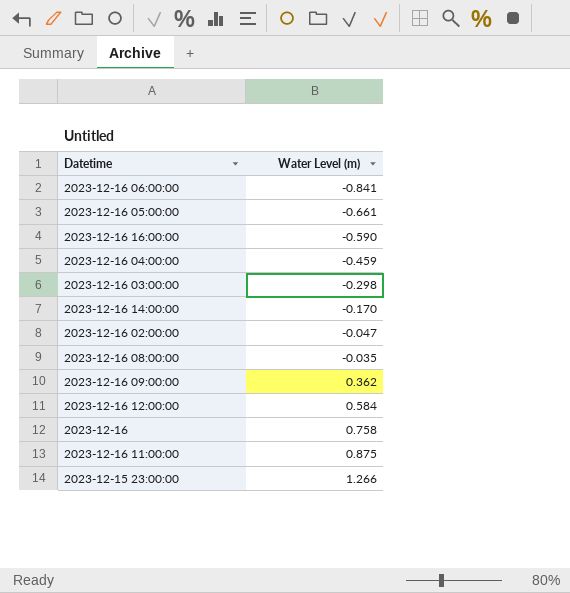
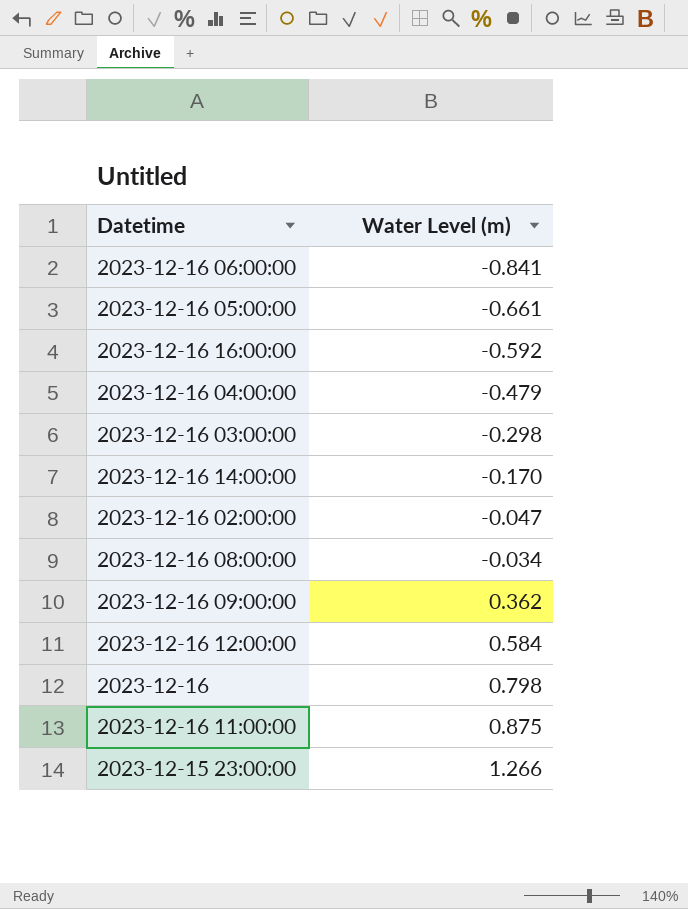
2023-12-16 16:00:00 | Water Level (m): -0.590 -> -0.592
2023-12-16 04:00:00 | Water Level (m): -0.459 -> -0.479
2023-12-16 08:00:00 | Water Level (m): -0.035 -> -0.034
2023-12-16 | Water Level (m): 0.758 -> 0.798

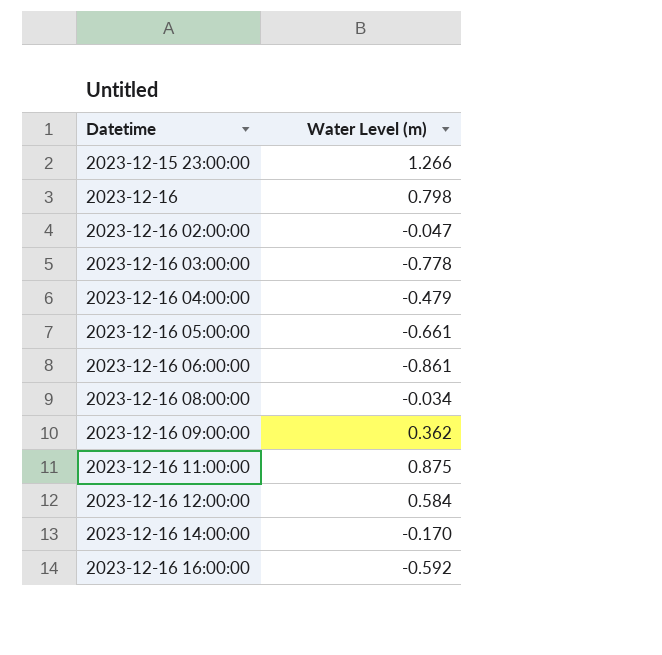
row order: Water Level (m) ascending -> Datetime ascending
2023-12-16 03:00:00 | Water Level (m): -0.298 -> -0.778
2023-12-16 06:00:00 | Water Level (m): -0.841 -> -0.861

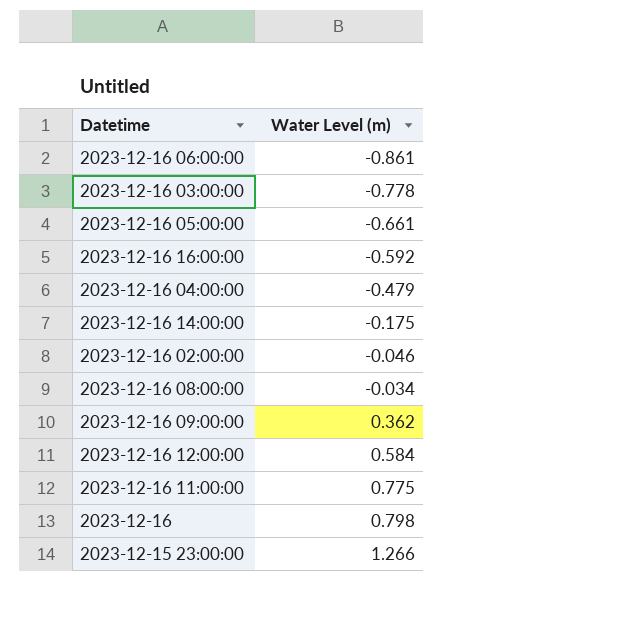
row order: Datetime ascending -> Water Level (m) ascending
2023-12-16 14:00:00 | Water Level (m): -0.170 -> -0.175
2023-12-16 02:00:00 | Water Level (m): -0.047 -> -0.046
2023-12-16 11:00:00 | Water Level (m): 0.875 -> 0.775

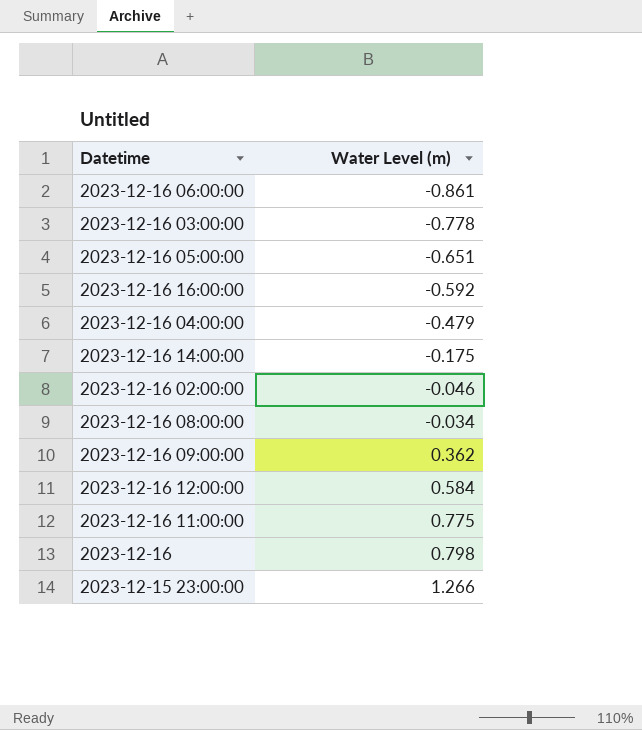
2023-12-16 05:00:00 | Water Level (m): -0.661 -> -0.651

